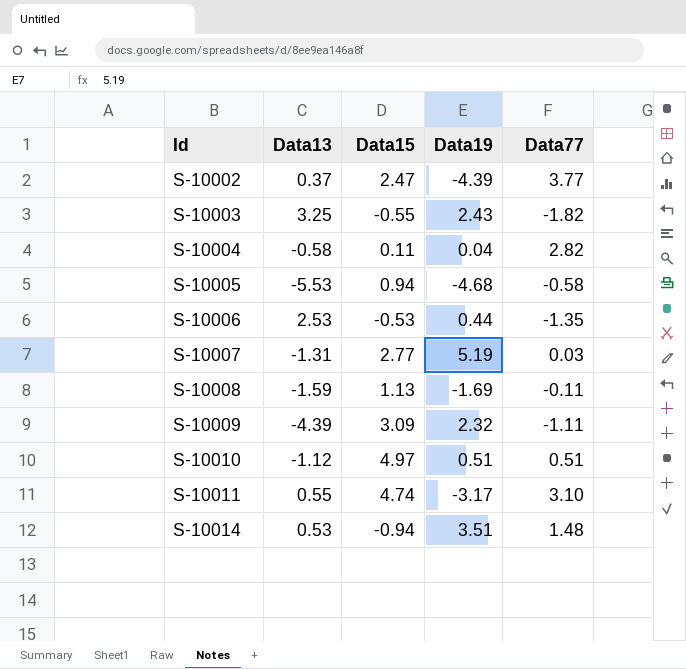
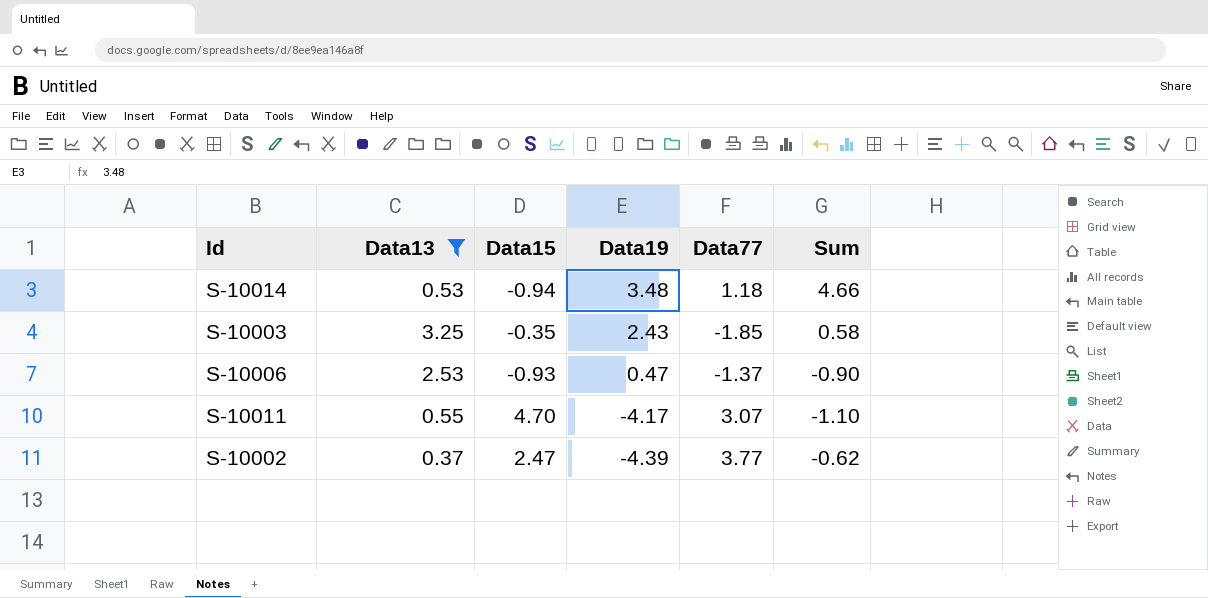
filter: none -> Data13 >= 0.37
row order: Id ascending -> Data19 descending
column Sum | formula: none -> [Data19] + [Data77]
S-10014 | Data19: 3.51 -> 3.48
S-10014 | Data77: 1.48 -> 1.18
S-10003 | Data15: -0.55 -> -0.35
S-10003 | Data77: -1.82 -> -1.85
S-10006 | Data15: -0.53 -> -0.93
S-10006 | Data19: 0.44 -> 0.47
S-10006 | Data77: -1.35 -> -1.37
S-10011 | Data15: 4.74 -> 4.70
S-10011 | Data19: -3.17 -> -4.17
S-10011 | Data77: 3.10 -> 3.07

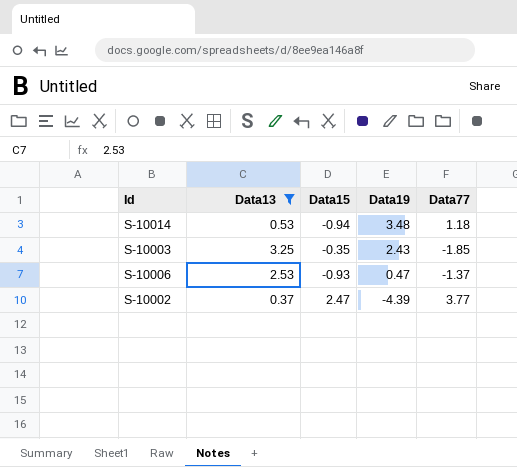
column Sum | formula: [Data19] + [Data77] -> none
row S-10011: 0.55 | 4.70 | -4.17 | 3.07 | -1.10 -> none

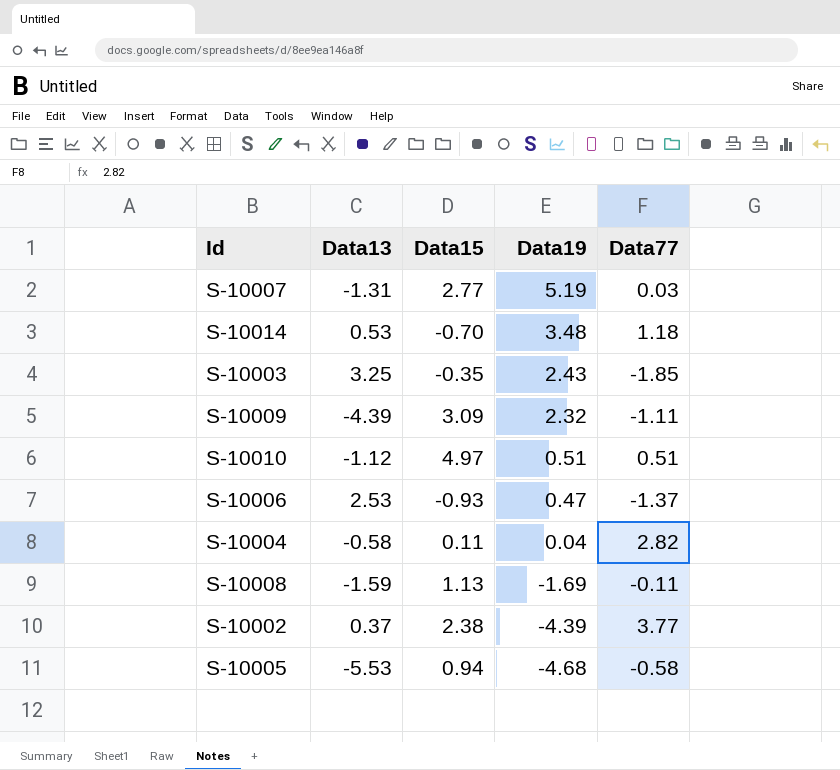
filter: Data13 >= 0.37 -> none
S-10014 | Data15: -0.94 -> -0.70
S-10002 | Data15: 2.47 -> 2.38

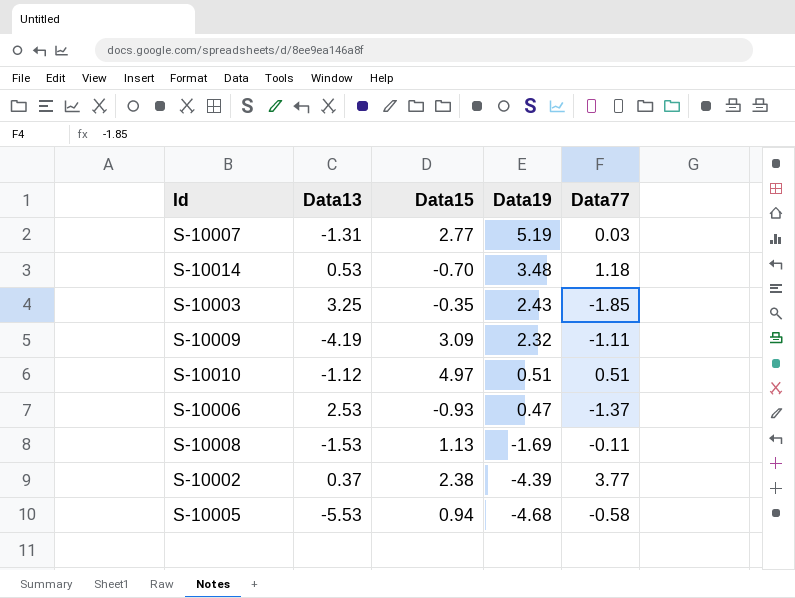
row S-10004: -0.58 | 0.11 | 0.04 | 2.82 -> none
S-10009 | Data13: -4.39 -> -4.19
S-10008 | Data13: -1.59 -> -1.53

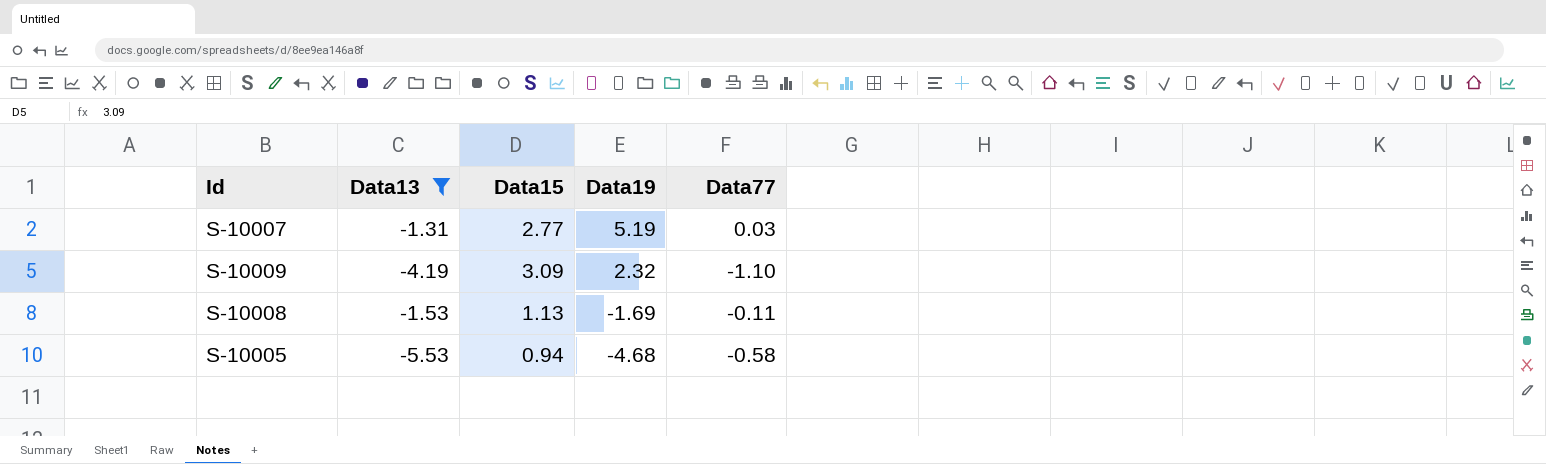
filter: none -> Data13 <= -1.31
S-10009 | Data77: -1.11 -> -1.10

